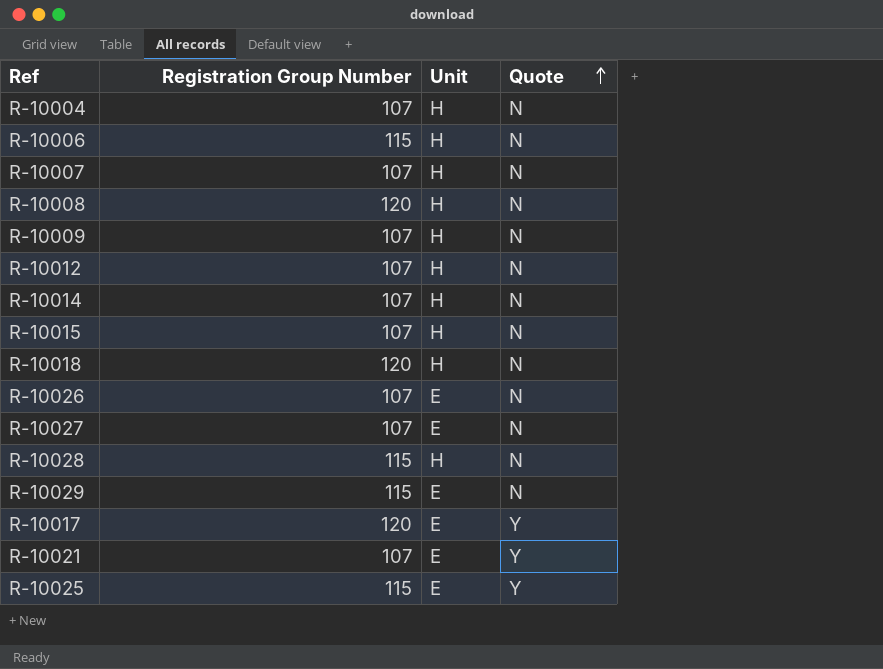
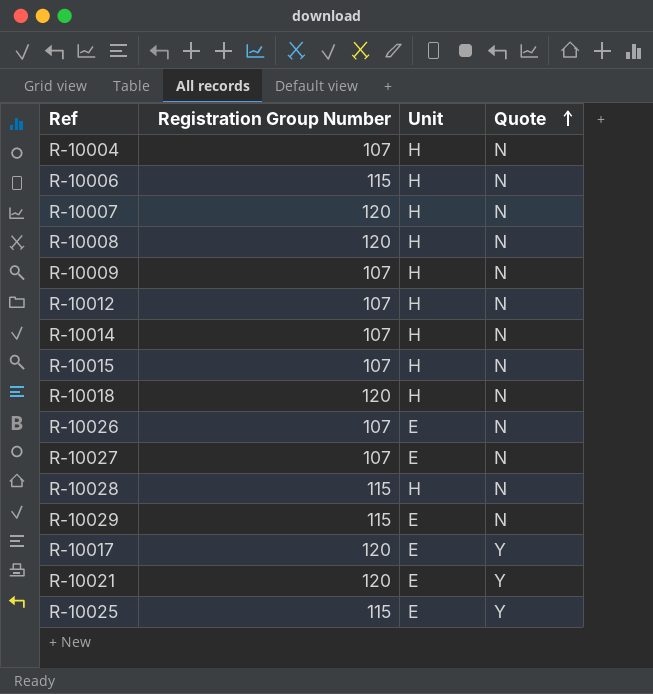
R-10007 | Registration Group Number: 107 -> 120
R-10021 | Registration Group Number: 107 -> 120

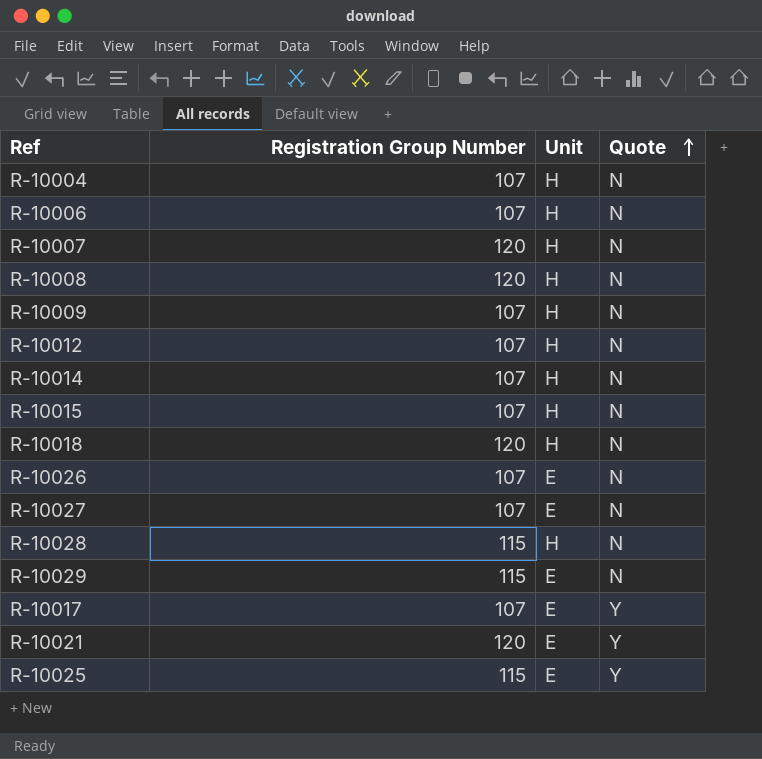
R-10006 | Registration Group Number: 115 -> 107
R-10017 | Registration Group Number: 120 -> 107

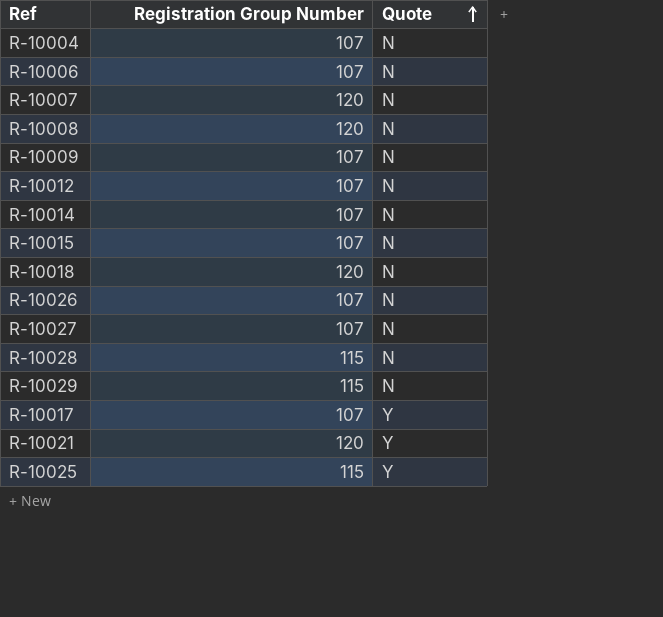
column Unit | position: 3 -> none

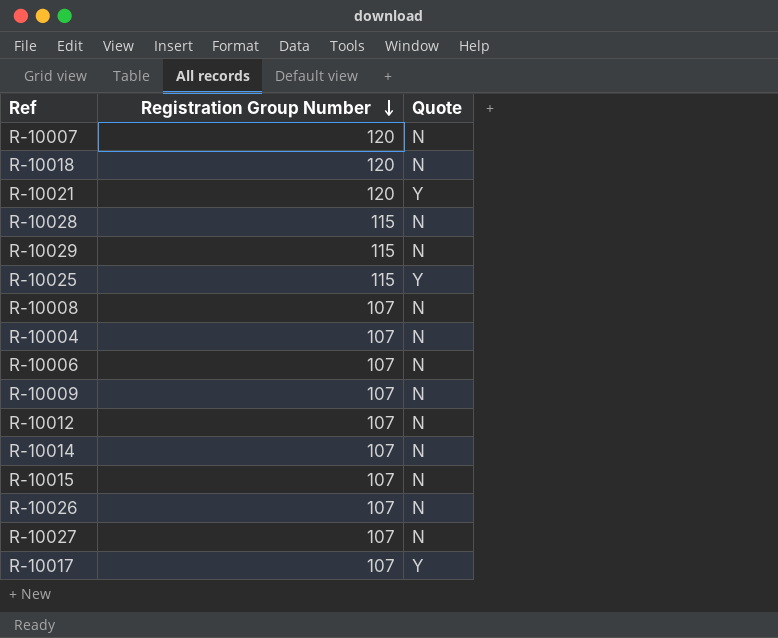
row order: Quote ascending -> Registration Group Number descending
R-10008 | Registration Group Number: 120 -> 107

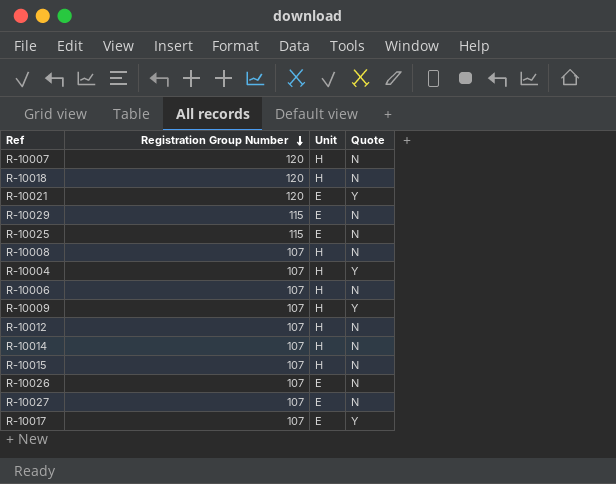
column Unit | position: none -> 3
row R-10028: 115 | N -> none
R-10025 | Quote: Y -> N
R-10004 | Quote: N -> Y
R-10009 | Quote: N -> Y

